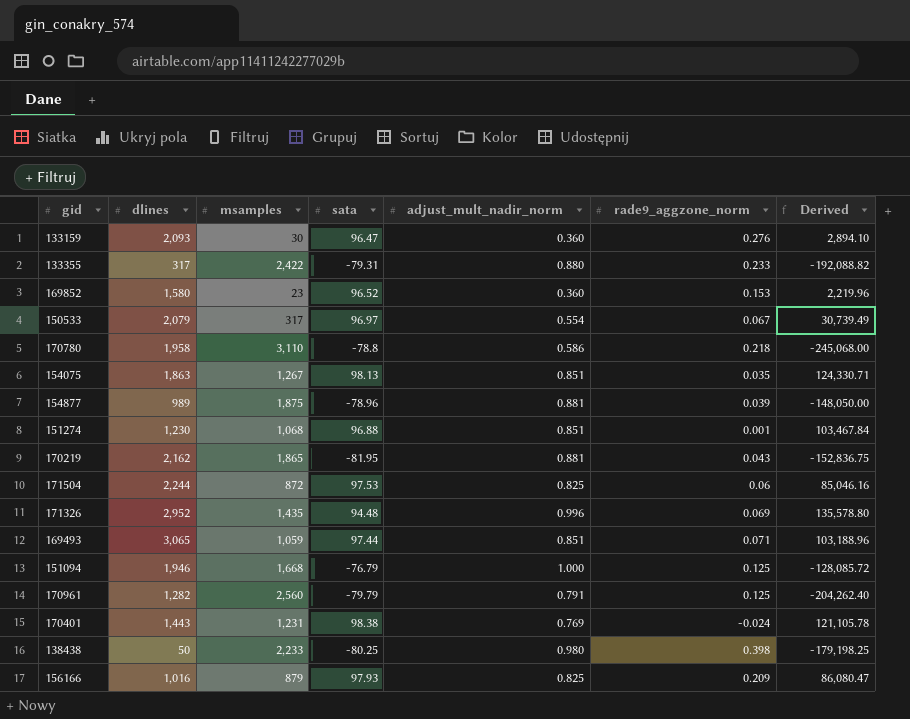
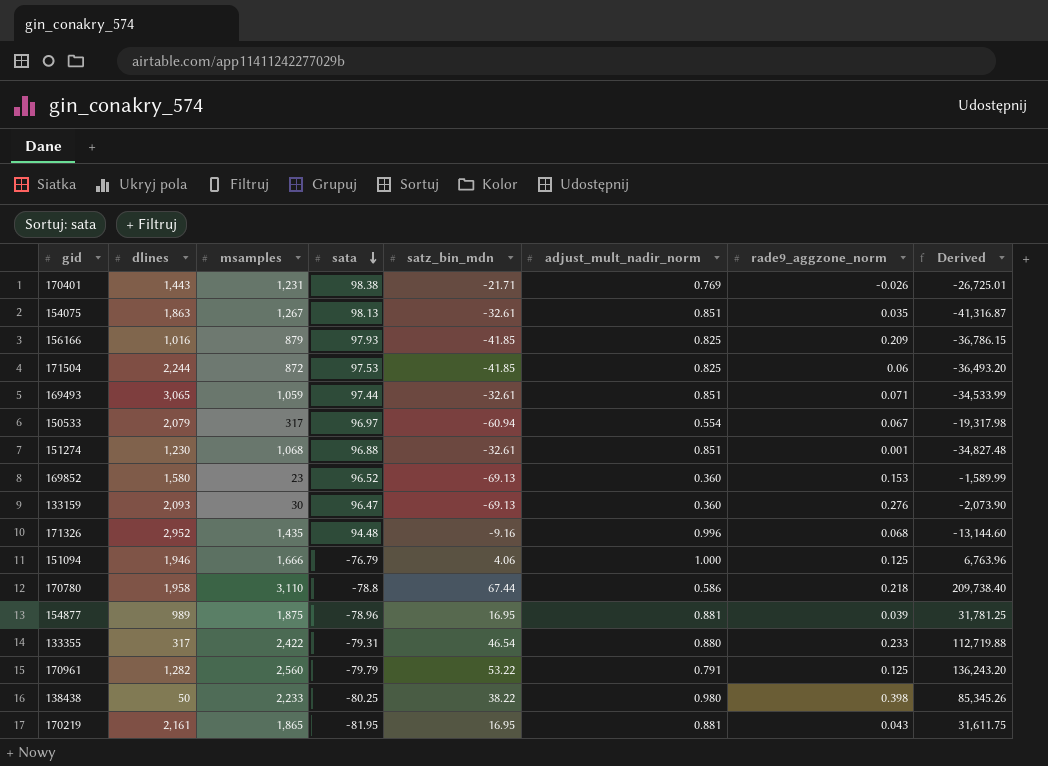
row order: none -> sata descending
column satz_bin_mdn | position: none -> 5
column Derived | formula: [msamples] * [sata] -> [msamples] * [satz_bin_mdn]
170401 | rade9_aggzone_norm: -0.024 -> -0.026
171326 | rade9_aggzone_norm: 0.069 -> 0.068
151094 | msamples: 1,668 -> 1,666
170219 | dlines: 2,162 -> 2,161

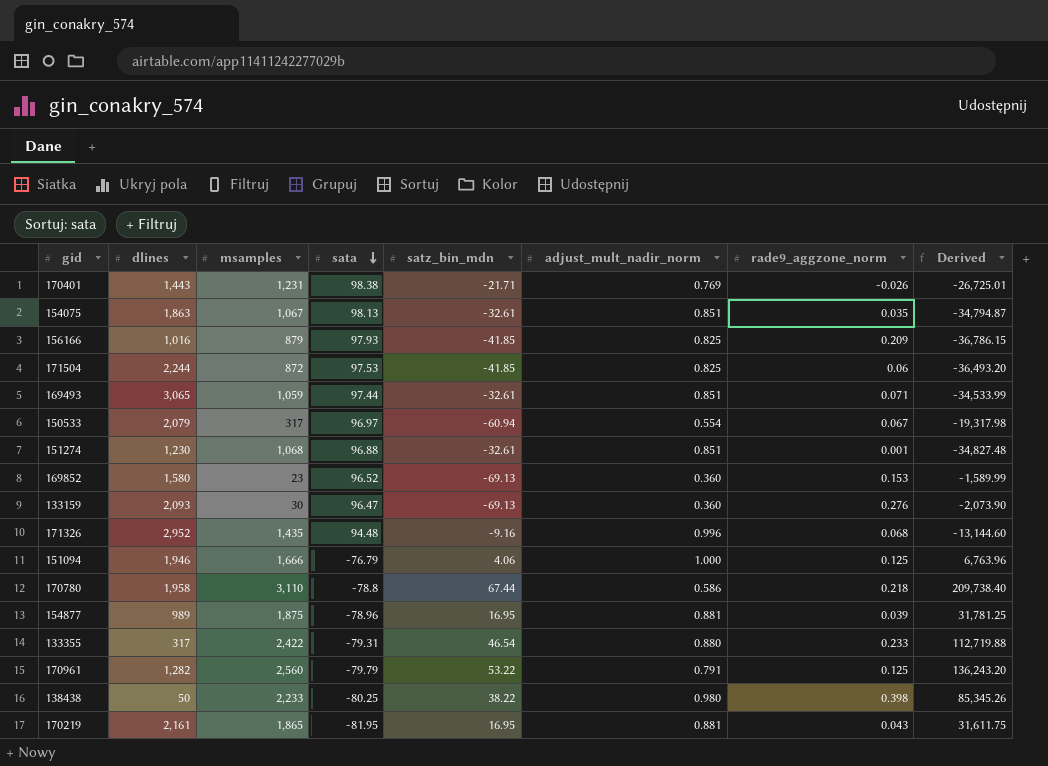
154075 | msamples: 1,267 -> 1,067
154075 | Derived: -41,316.87 -> -34,794.87

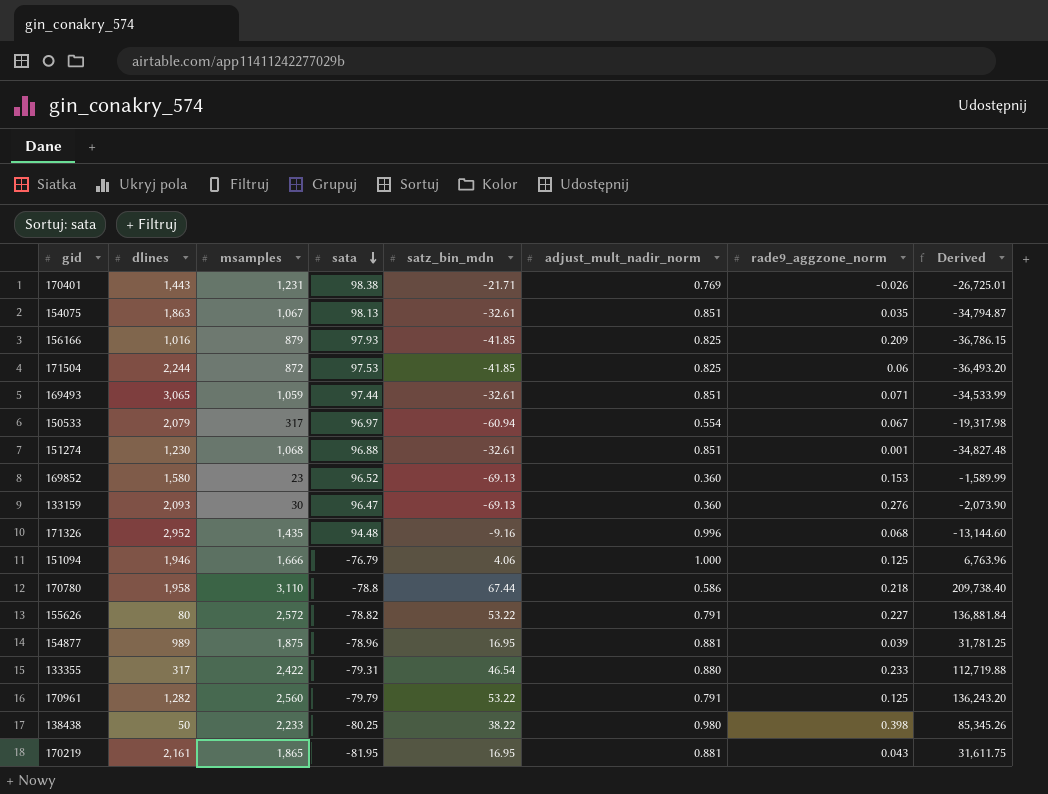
row 155626: none -> 80 | 2,572 | -78.82 | 53.22 | 0.791 | 0.227 | 136,881.84

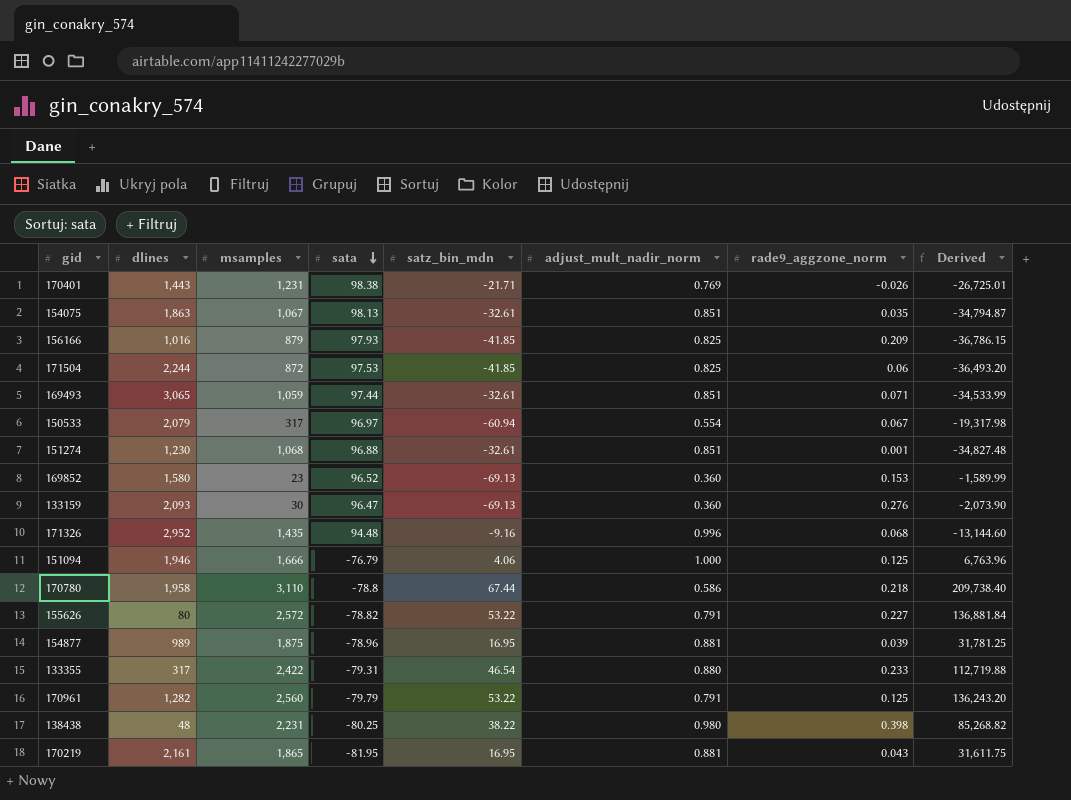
138438 | dlines: 50 -> 48
138438 | msamples: 2,233 -> 2,231
138438 | Derived: 85,345.26 -> 85,268.82

